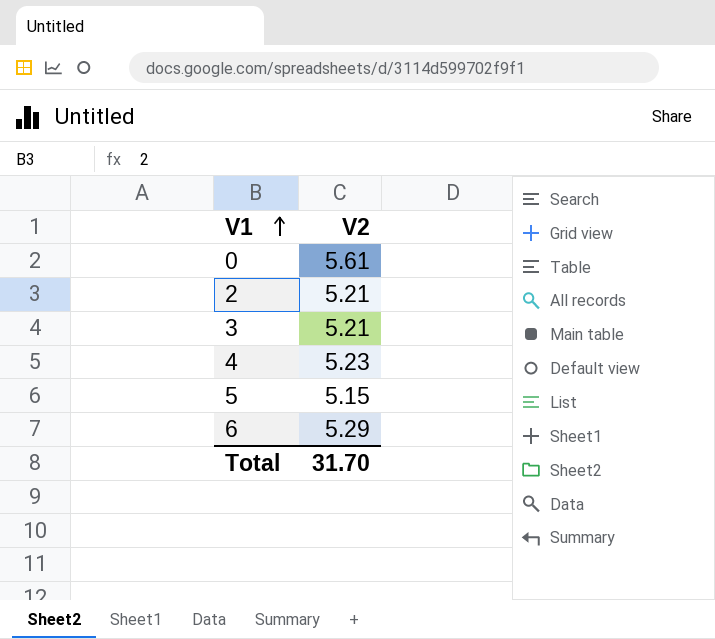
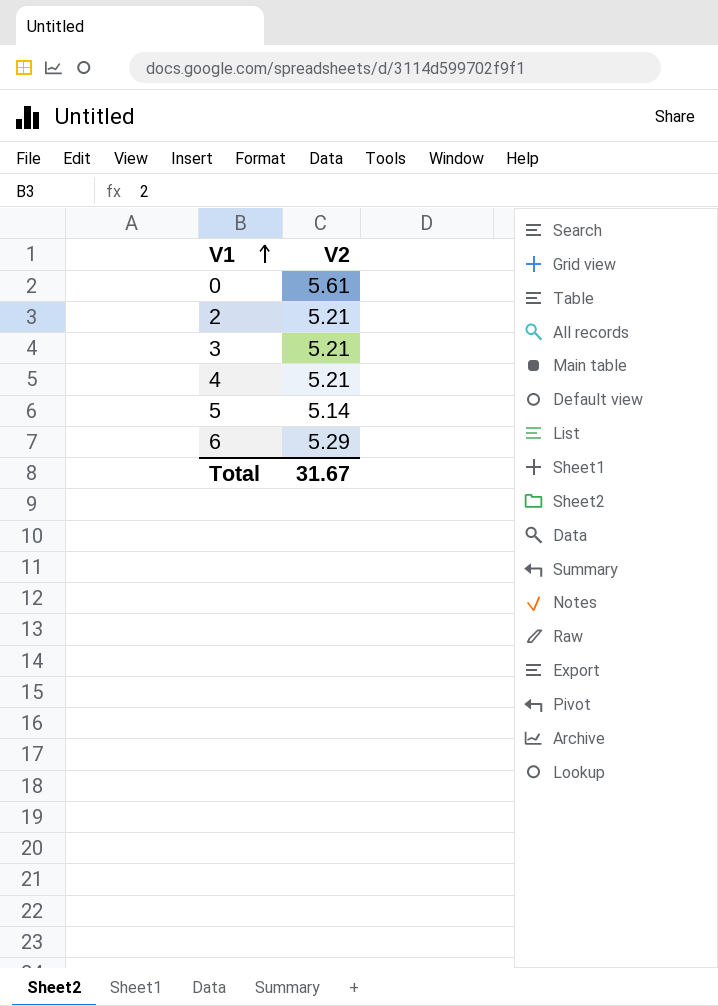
4 | V2: 5.23 -> 5.21
5 | V2: 5.15 -> 5.14
Total | V2: 31.70 -> 31.67

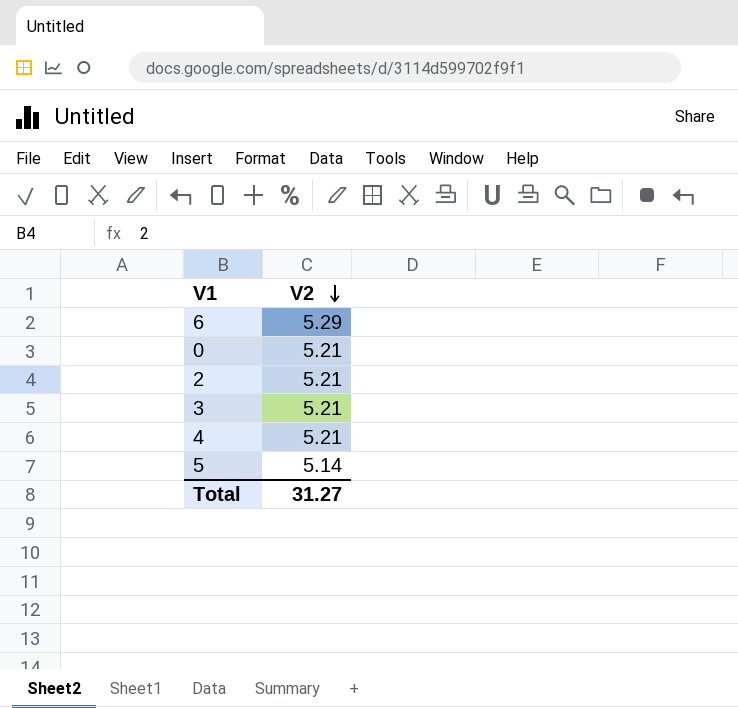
row order: V1 ascending -> V2 descending
0 | V2: 5.61 -> 5.21
Total | V2: 31.67 -> 31.27

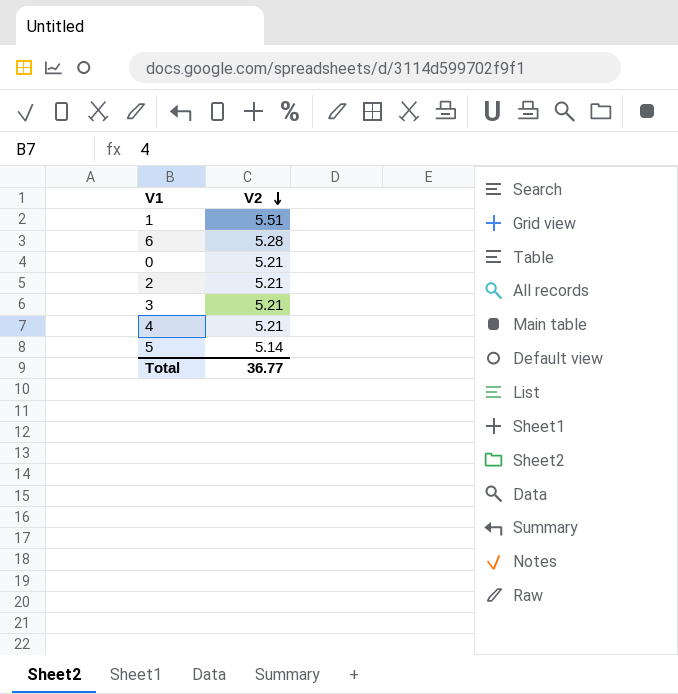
row 1: none -> 5.51
6 | V2: 5.29 -> 5.28
Total | V2: 31.27 -> 36.77

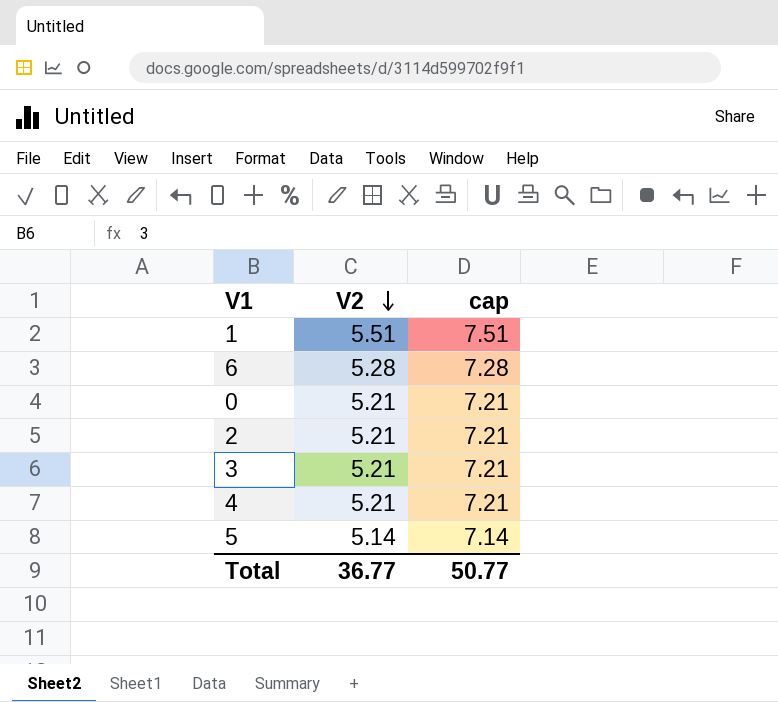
column cap | formula: none -> [V2] + 2

